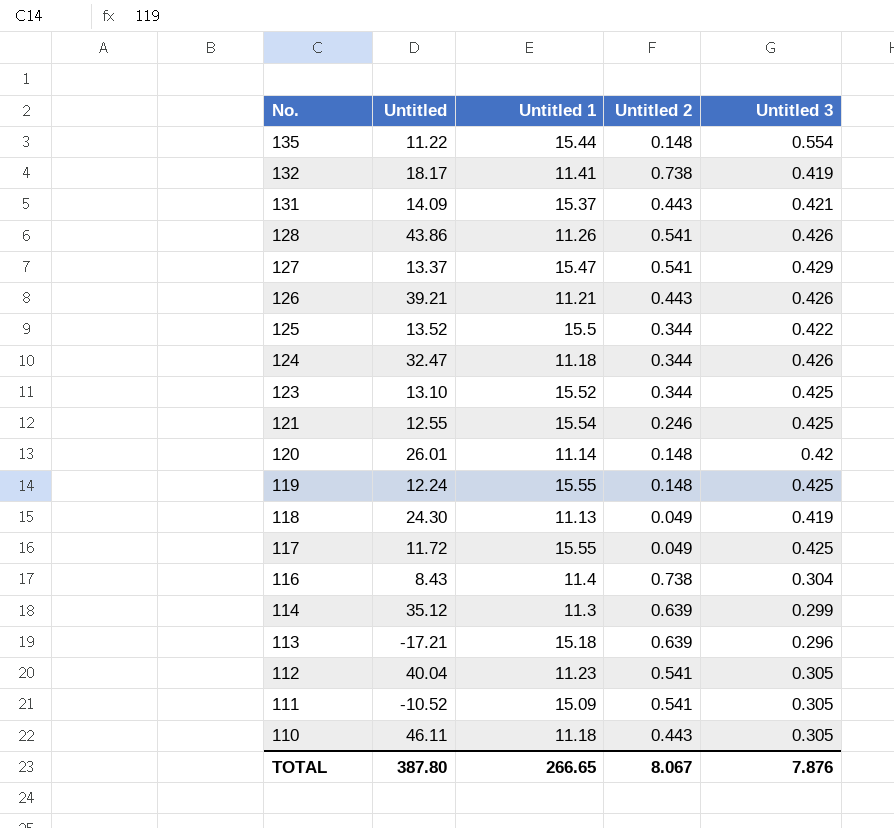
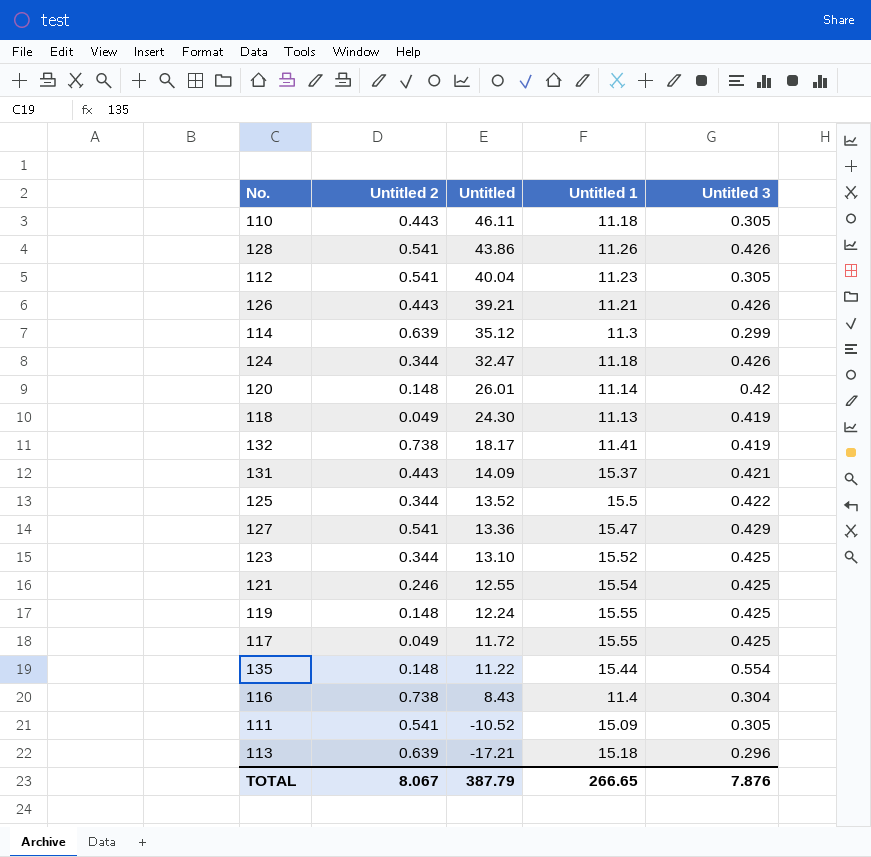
row order: No. descending -> Untitled descending
column Untitled 2 | position: 4 -> 2
127 | Untitled: 13.37 -> 13.36
TOTAL | Untitled: 387.80 -> 387.79

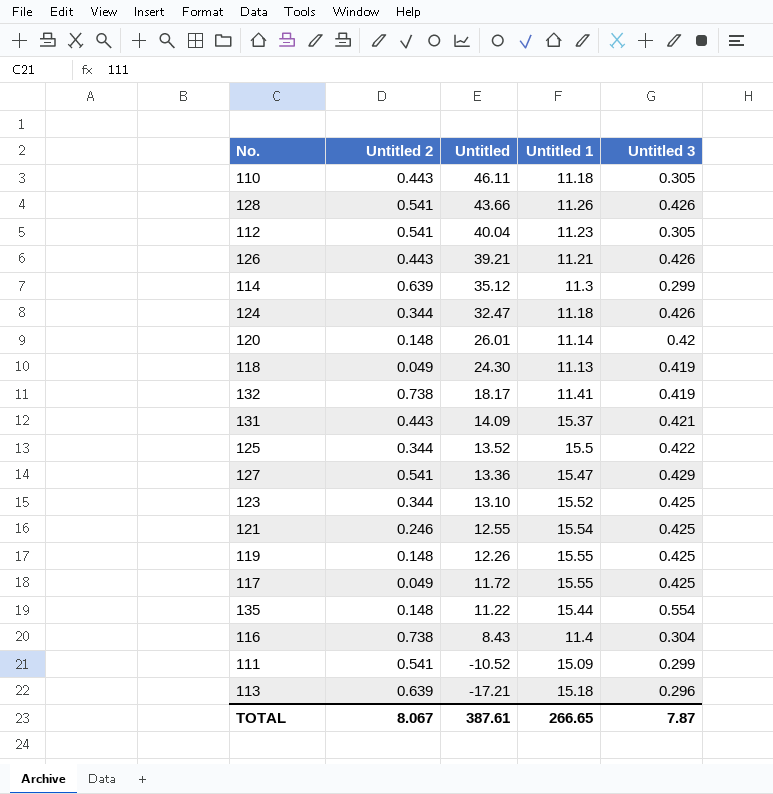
128 | Untitled: 43.86 -> 43.66
119 | Untitled: 12.24 -> 12.26
111 | Untitled 3: 0.305 -> 0.299
TOTAL | Untitled: 387.79 -> 387.61
TOTAL | Untitled 3: 7.876 -> 7.87

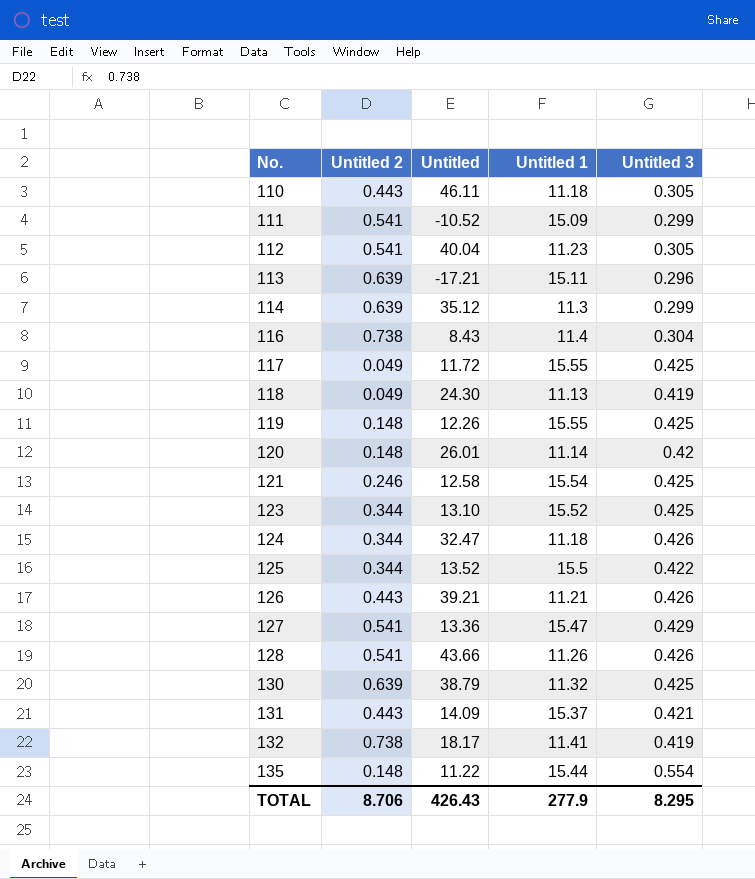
row order: Untitled descending -> No. ascending
113 | Untitled 1: 15.18 -> 15.11
121 | Untitled: 12.55 -> 12.58
row 130: none -> 0.639 | 38.79 | 11.32 | 0.425
TOTAL | Untitled 2: 8.067 -> 8.706
TOTAL | Untitled: 387.61 -> 426.43
TOTAL | Untitled 1: 266.65 -> 277.9
TOTAL | Untitled 3: 7.87 -> 8.295

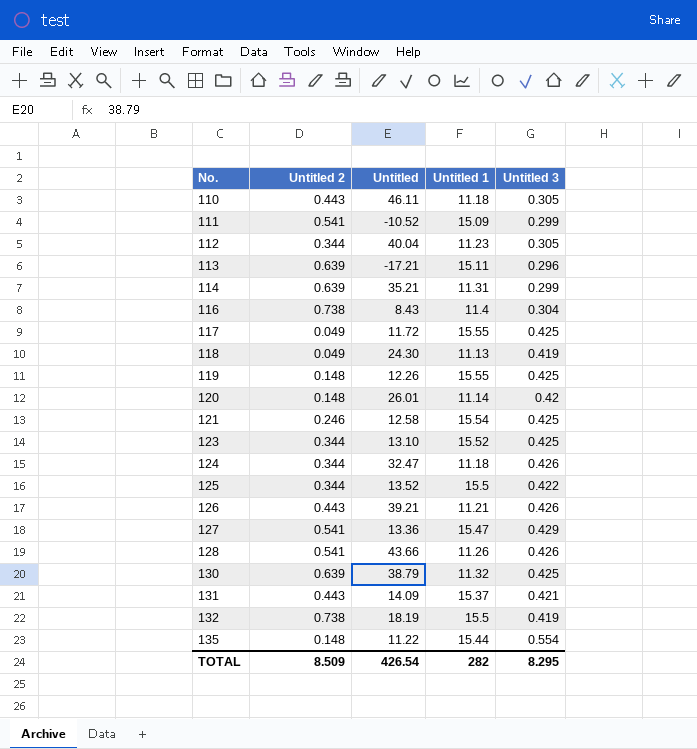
112 | Untitled 2: 0.541 -> 0.344
114 | Untitled: 35.12 -> 35.21
114 | Untitled 1: 11.3 -> 11.31
132 | Untitled: 18.17 -> 18.19
132 | Untitled 1: 11.41 -> 15.5
TOTAL | Untitled 2: 8.706 -> 8.509
TOTAL | Untitled: 426.43 -> 426.54
TOTAL | Untitled 1: 277.9 -> 282

